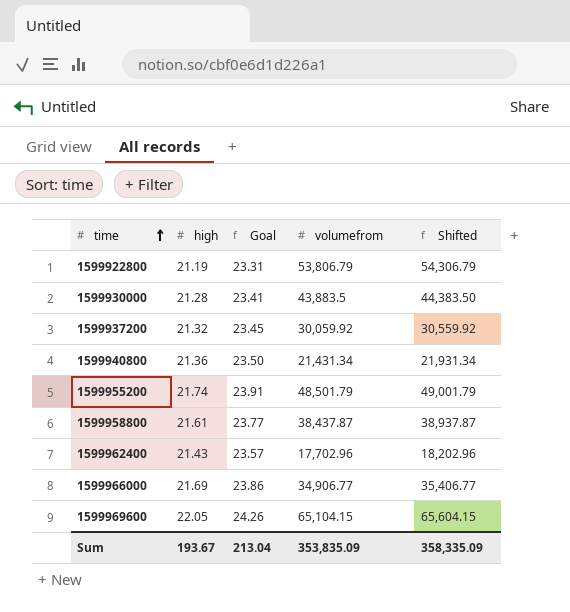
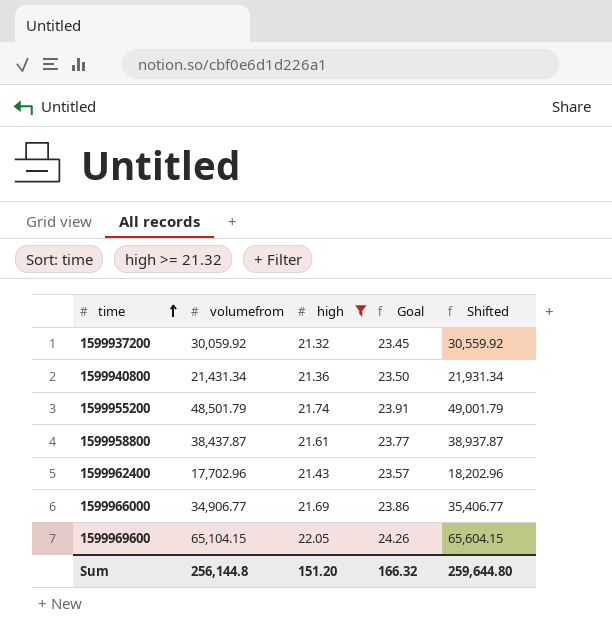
filter: none -> high >= 21.32
column volumefrom | position: 4 -> 2
Sum | volumefrom: 353,835.09 -> 256,144.8
Sum | high: 193.67 -> 151.20
Sum | Goal: 213.04 -> 166.32
Sum | Shifted: 358,335.09 -> 259,644.80

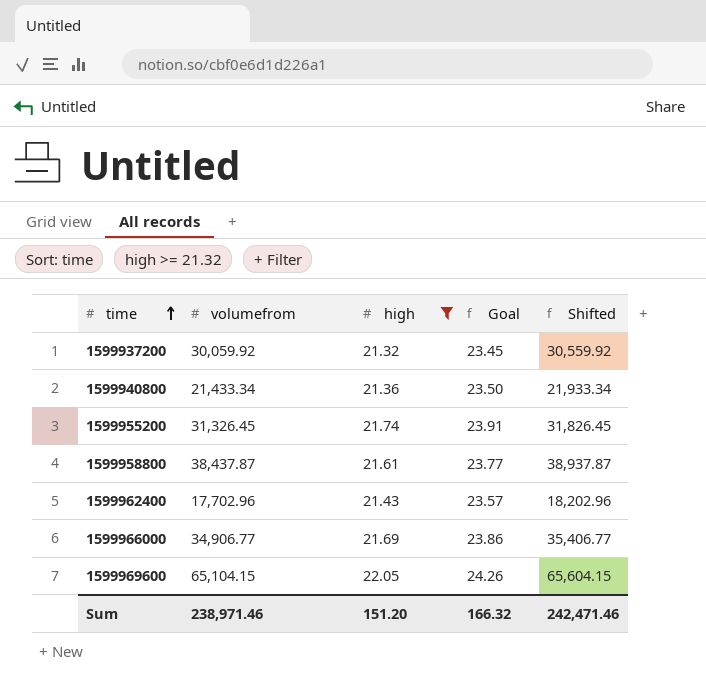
1599940800 | volumefrom: 21,431.34 -> 21,433.34
1599940800 | Shifted: 21,931.34 -> 21,933.34
1599955200 | volumefrom: 48,501.79 -> 31,326.45
1599955200 | Shifted: 49,001.79 -> 31,826.45
Sum | volumefrom: 256,144.8 -> 238,971.46
Sum | Shifted: 259,644.80 -> 242,471.46

